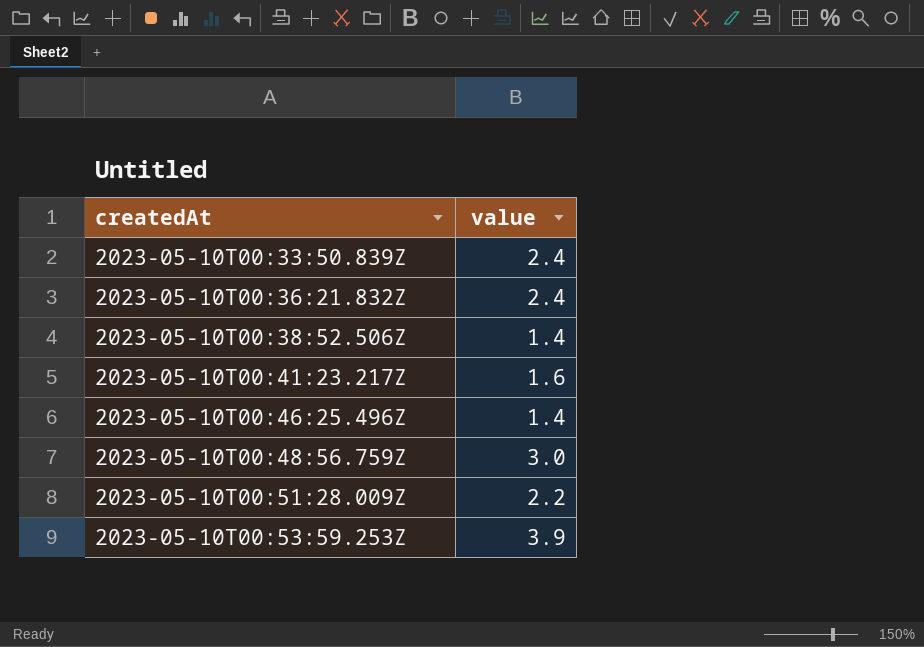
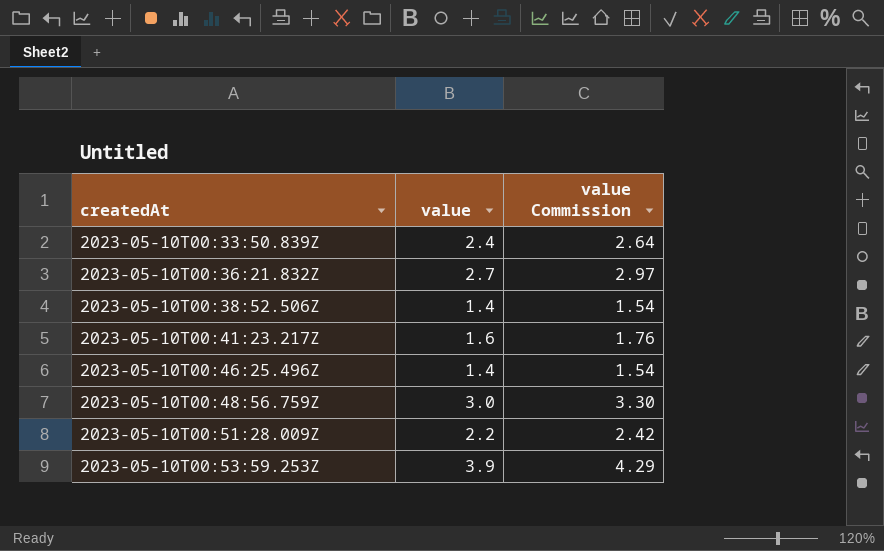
column value Commission | formula: none -> [value] * 1.1
2023-05-10T00:36:21.832Z | value: 2.4 -> 2.7

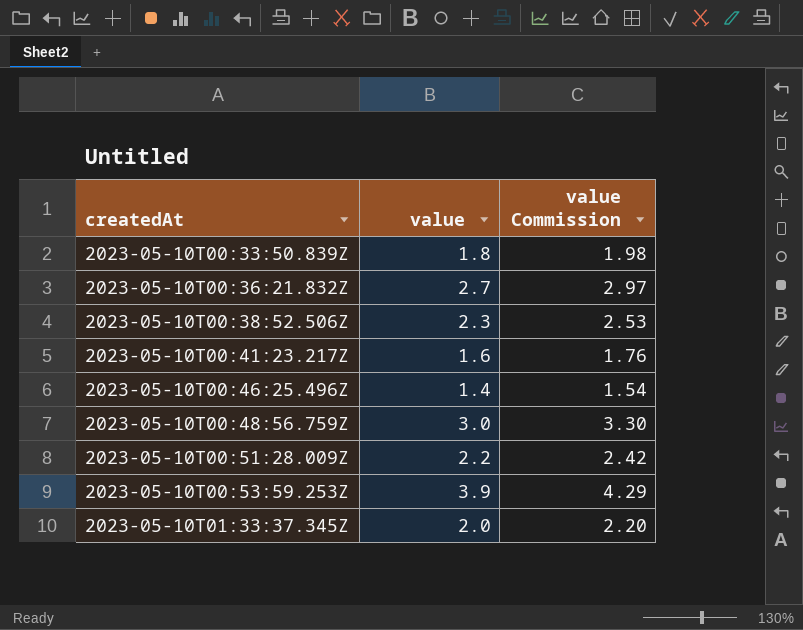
2023-05-10T00:33:50.839Z | value: 2.4 -> 1.8
2023-05-10T00:33:50.839Z | value Commission: 2.64 -> 1.98
2023-05-10T00:38:52.506Z | value: 1.4 -> 2.3
2023-05-10T00:38:52.506Z | value Commission: 1.54 -> 2.53
row 2023-05-10T01:33:37.345Z: none -> 2.0 | 2.20

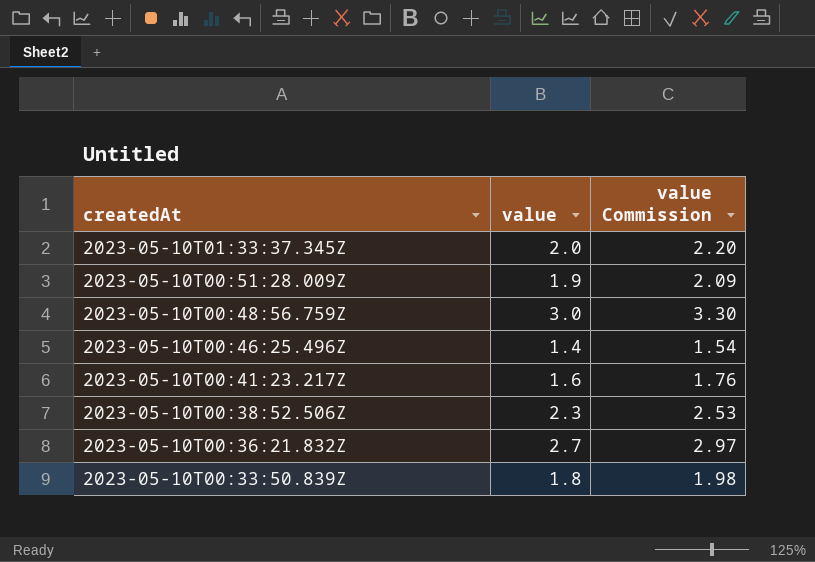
row order: createdAt ascending -> createdAt descending
row 2023-05-10T00:53:59.253Z: 3.9 | 4.29 -> none
2023-05-10T00:51:28.009Z | value: 2.2 -> 1.9
2023-05-10T00:51:28.009Z | value Commission: 2.42 -> 2.09

